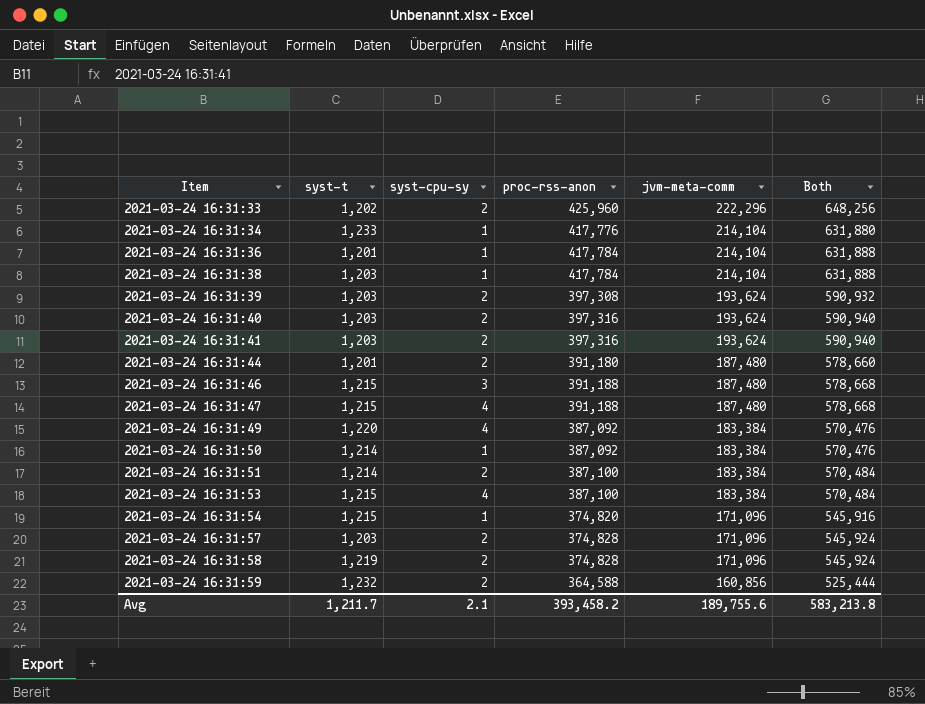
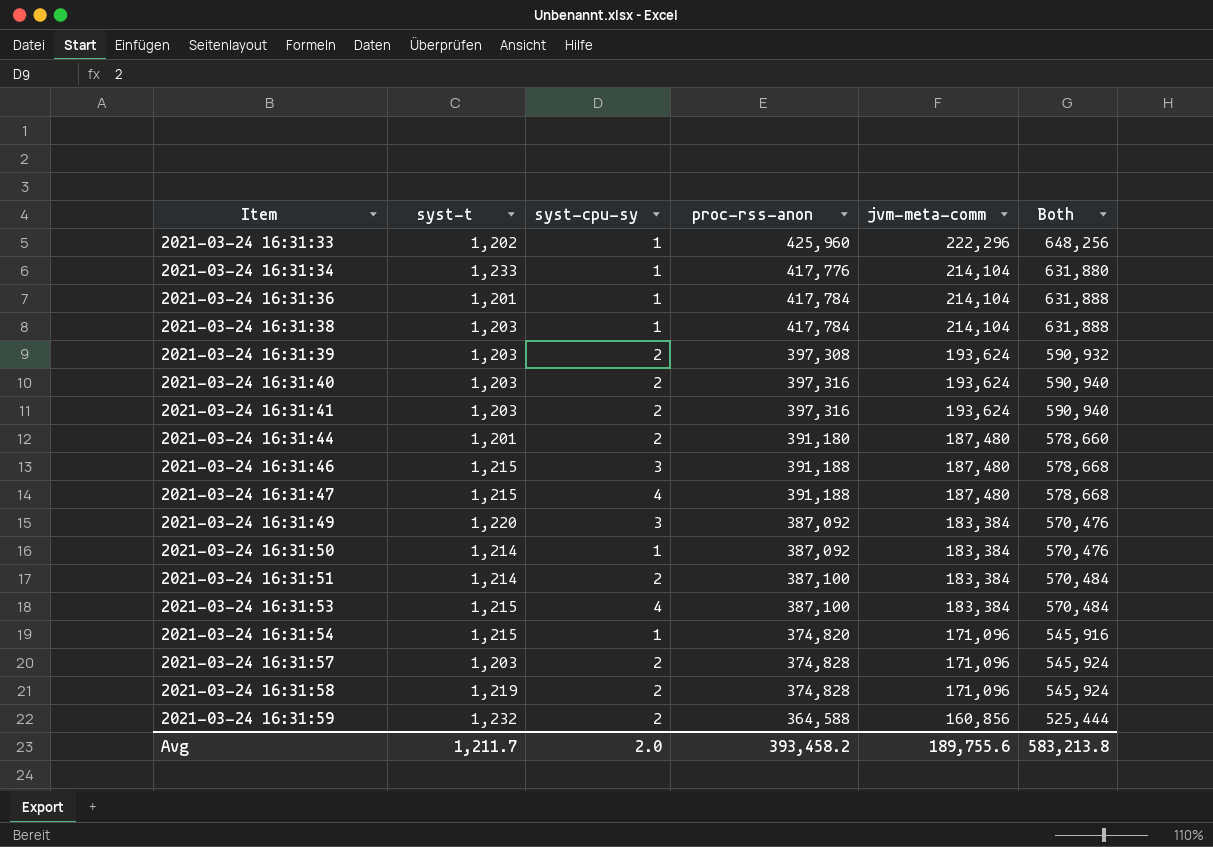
2021-03-24 16:31:33 | syst-cpu-sy: 2 -> 1
2021-03-24 16:31:49 | syst-cpu-sy: 4 -> 3
Avg | syst-cpu-sy: 2.1 -> 2.0

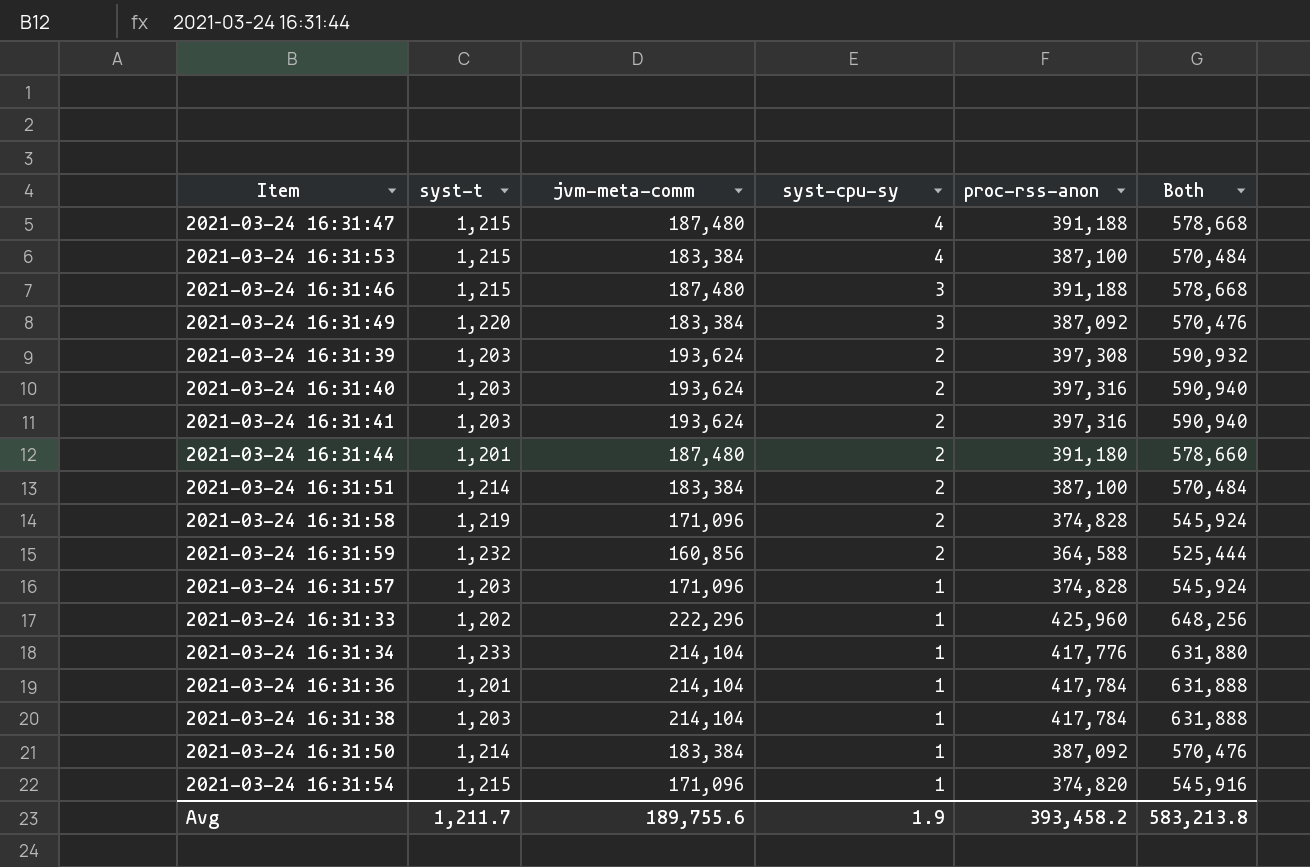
row order: Item ascending -> syst-cpu-sy descending
column jvm-meta-comm | position: 5 -> 3
2021-03-24 16:31:57 | syst-cpu-sy: 2 -> 1
Avg | syst-cpu-sy: 2.0 -> 1.9

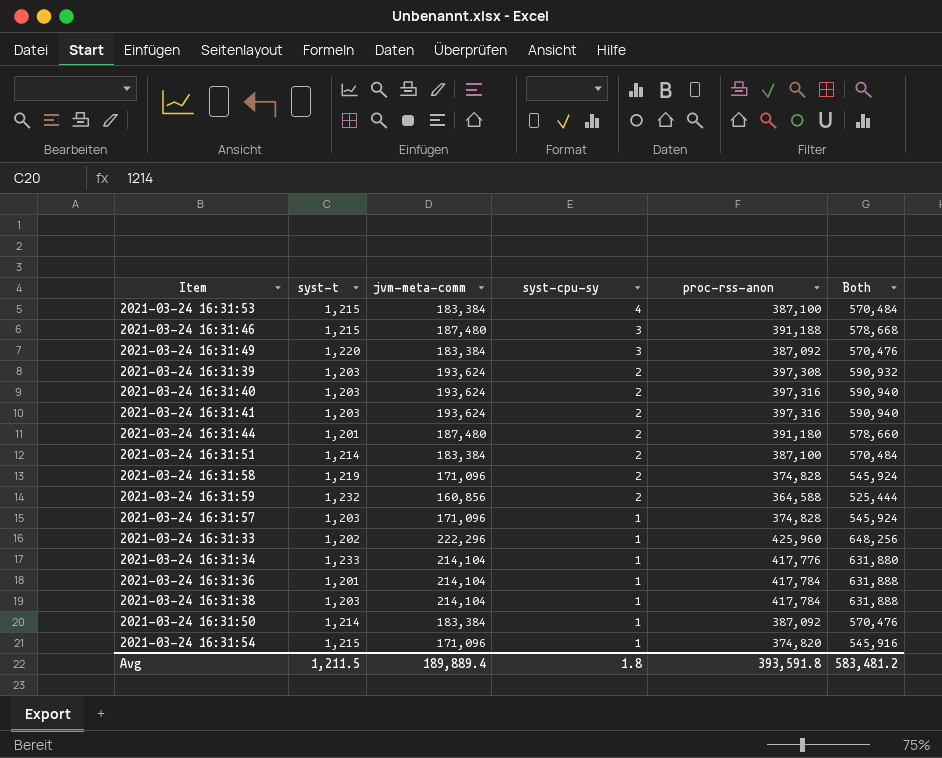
row 2021-03-24 16:31:47: 1,215 | 187,480 | 4 | 391,188 | 578,668 -> none
Avg | syst-t: 1,211.7 -> 1,211.5
Avg | jvm-meta-comm: 189,755.6 -> 189,889.4
Avg | syst-cpu-sy: 1.9 -> 1.8
Avg | proc-rss-anon: 393,458.2 -> 393,591.8
Avg | Both: 583,213.8 -> 583,481.2

